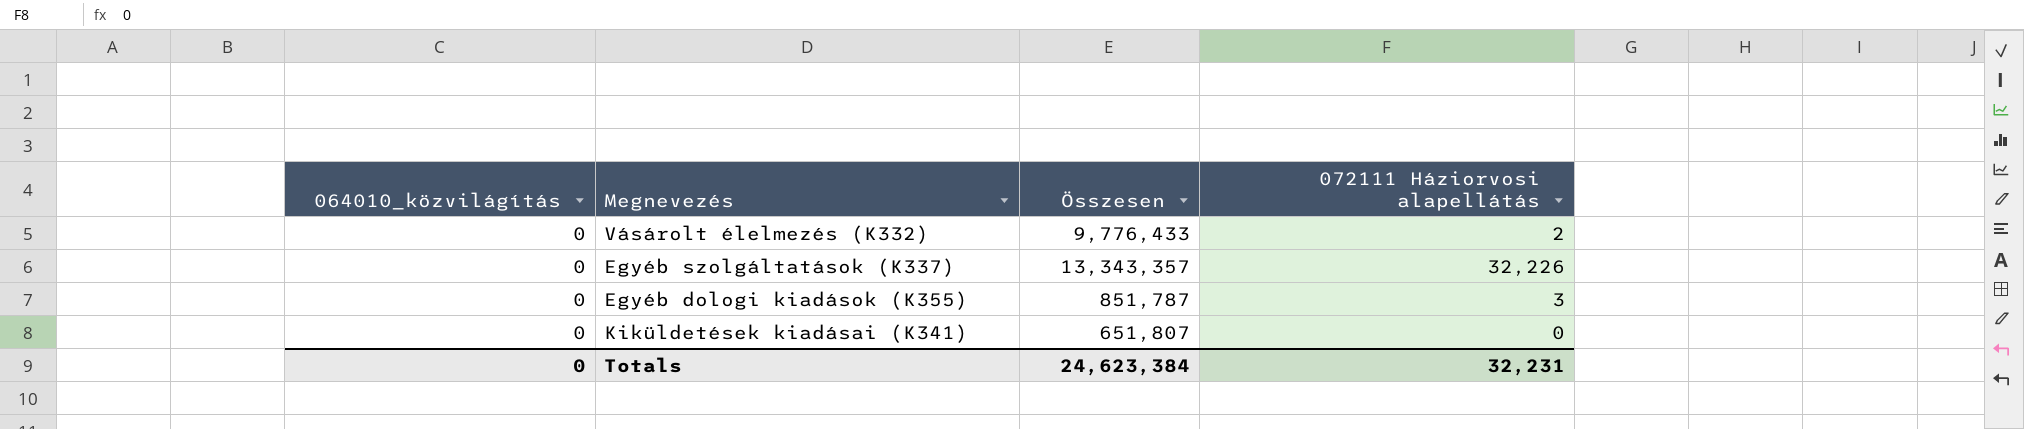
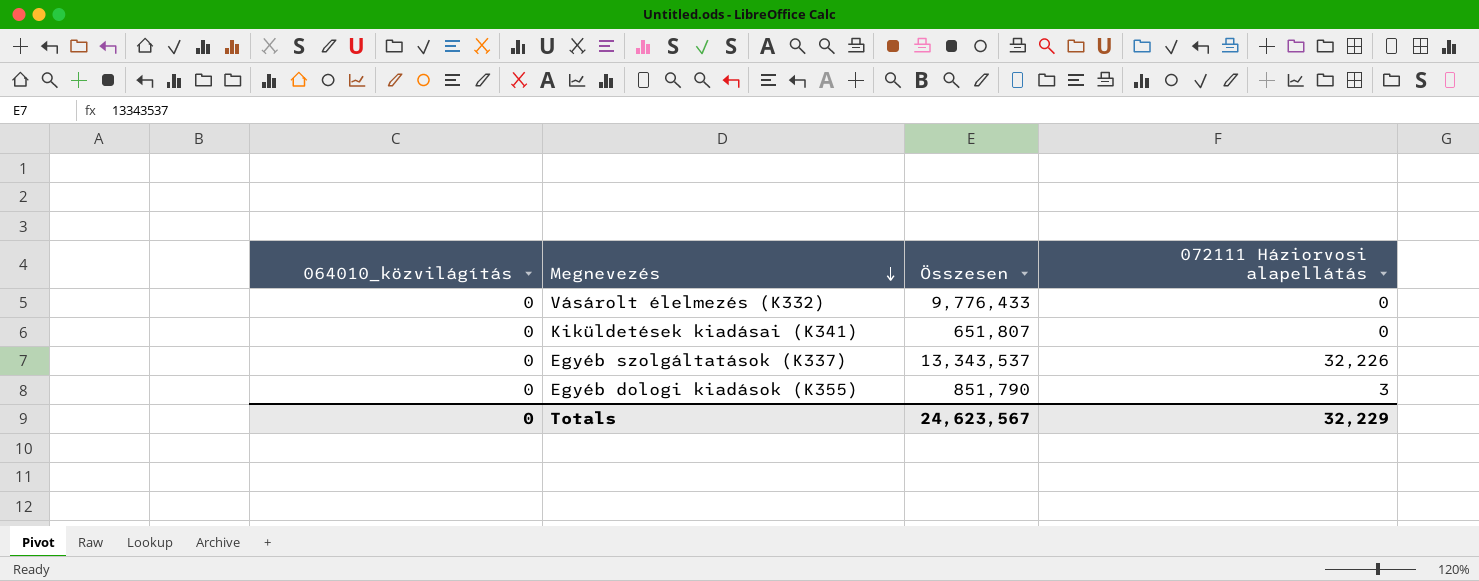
row order: none -> Megnevezés descending
Vásárolt élelmezés (K332) | 072111 Háziorvosi alapellátás: 2 -> 0
Egyéb szolgáltatások (K337) | Összesen: 13,343,357 -> 13,343,537
Egyéb dologi kiadások (K355) | Összesen: 851,787 -> 851,790
Totals | Összesen: 24,623,384 -> 24,623,567
Totals | 072111 Háziorvosi alapellátás: 32,231 -> 32,229

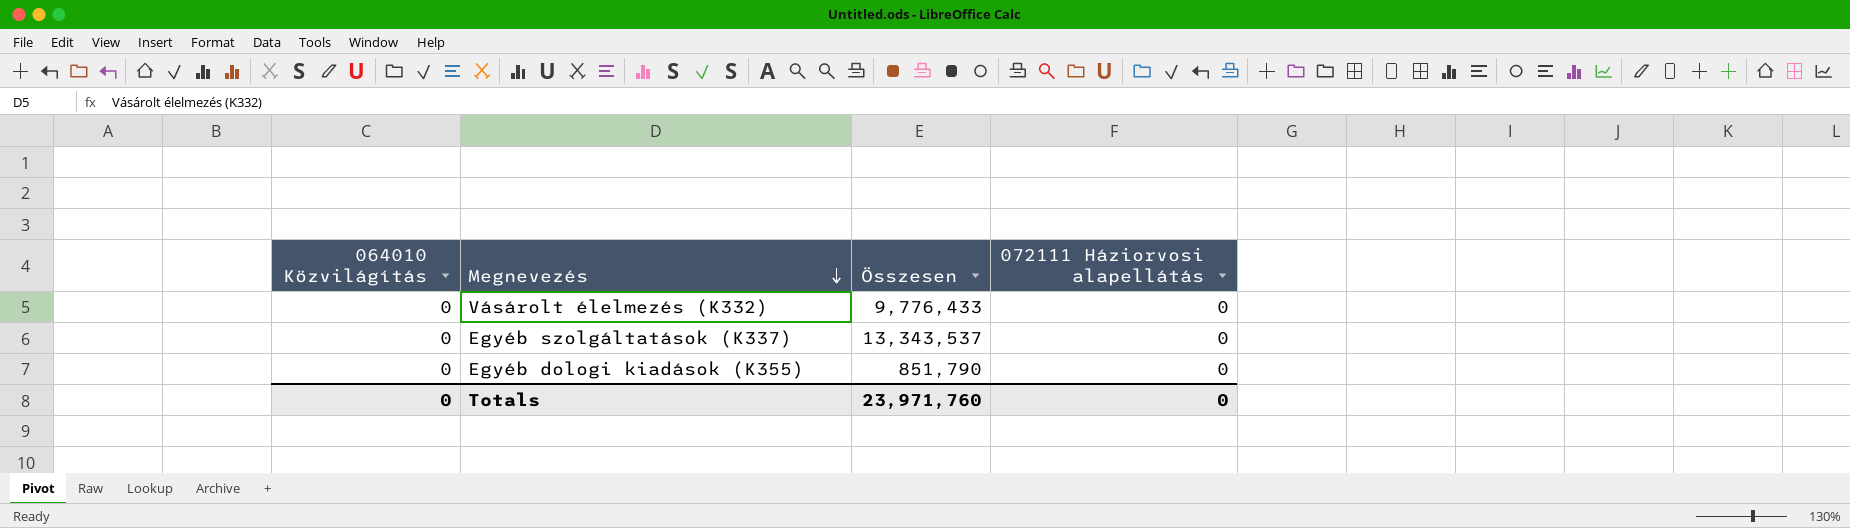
column name: 064010_közvilágítás -> 064010 Közvilágítás
row Kiküldetések kiadásai (K341): 0 | 651,807 | 0 -> none
Egyéb szolgáltatások (K337) | 072111 Háziorvosi alapellátás: 32,226 -> 0
Egyéb dologi kiadások (K355) | 072111 Háziorvosi alapellátás: 3 -> 0
Totals | Összesen: 24,623,567 -> 23,971,760
Totals | 072111 Háziorvosi alapellátás: 32,229 -> 0

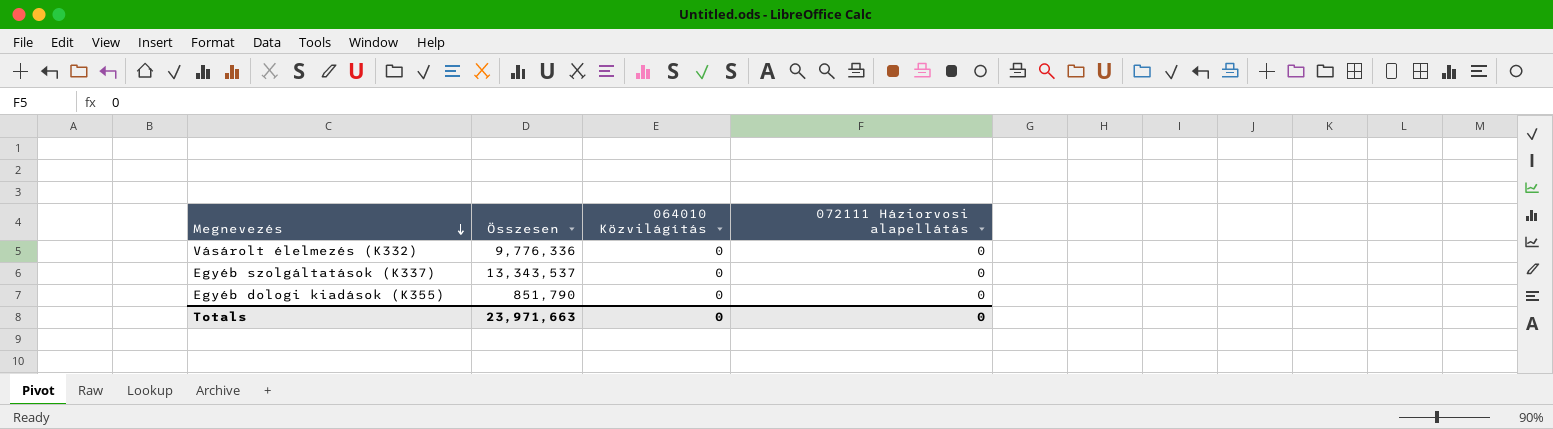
column 064010 Közvilágítás | position: 1 -> 3
Vásárolt élelmezés (K332) | Összesen: 9,776,433 -> 9,776,336
Totals | Összesen: 23,971,760 -> 23,971,663

